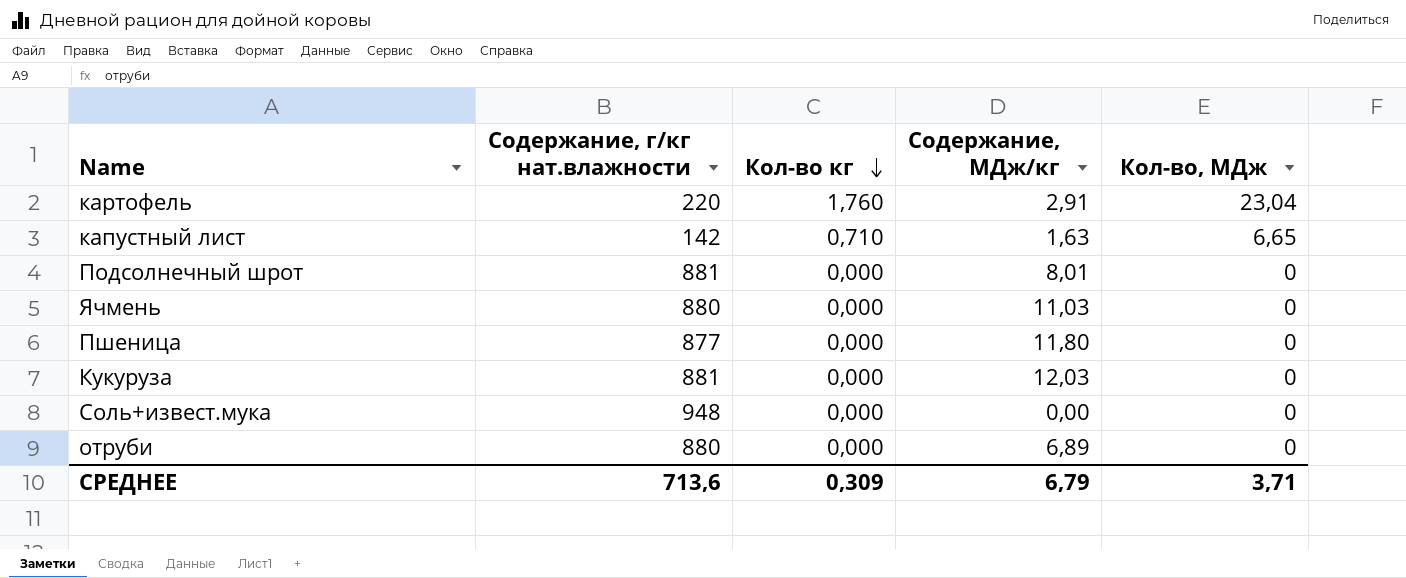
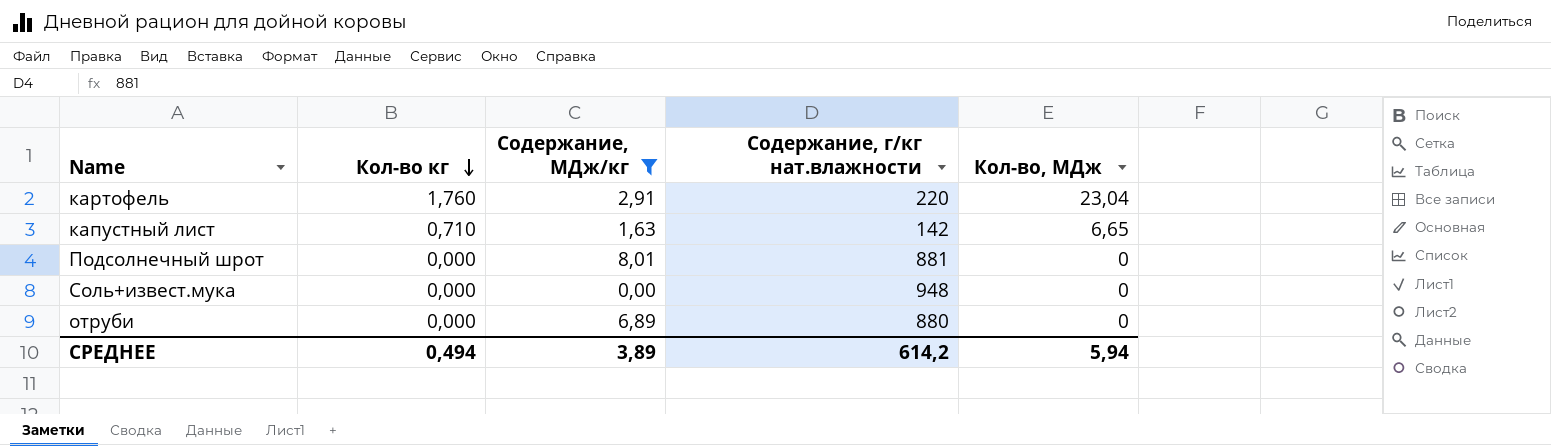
filter: none -> Содержание, МДж/кг <= 8,01
column Содержание, г/кг нат.влажности | position: 2 -> 4
СРЕДНЕЕ | Кол-во кг: 0,309 -> 0,494
СРЕДНЕЕ | Содержание, МДж/кг: 6,79 -> 3,89
СРЕДНЕЕ | Содержание, г/кг нат.влажности: 713,6 -> 614,2
СРЕДНЕЕ | Кол-во, МДж: 3,71 -> 5,94

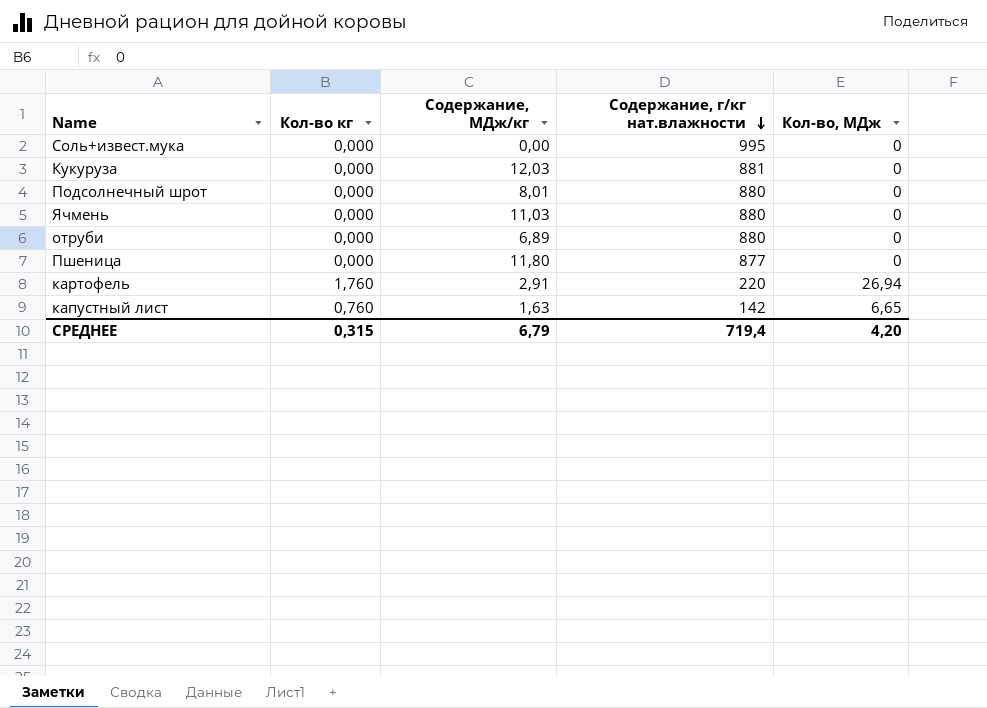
filter: Содержание, МДж/кг <= 8,01 -> none
row order: Кол-во кг descending -> Содержание, г/кг нат.влажности descending
Соль+извест.мука | Содержание, г/кг нат.влажности: 948 -> 995
Подсолнечный шрот | Содержание, г/кг нат.влажности: 881 -> 880
картофель | Кол-во, МДж: 23,04 -> 26,94
капустный лист | Кол-во кг: 0,710 -> 0,760
СРЕДНЕЕ | Кол-во кг: 0,494 -> 0,315
СРЕДНЕЕ | Содержание, МДж/кг: 3,89 -> 6,79
СРЕДНЕЕ | Содержание, г/кг нат.влажности: 614,2 -> 719,4
СРЕДНЕЕ | Кол-во, МДж: 5,94 -> 4,20

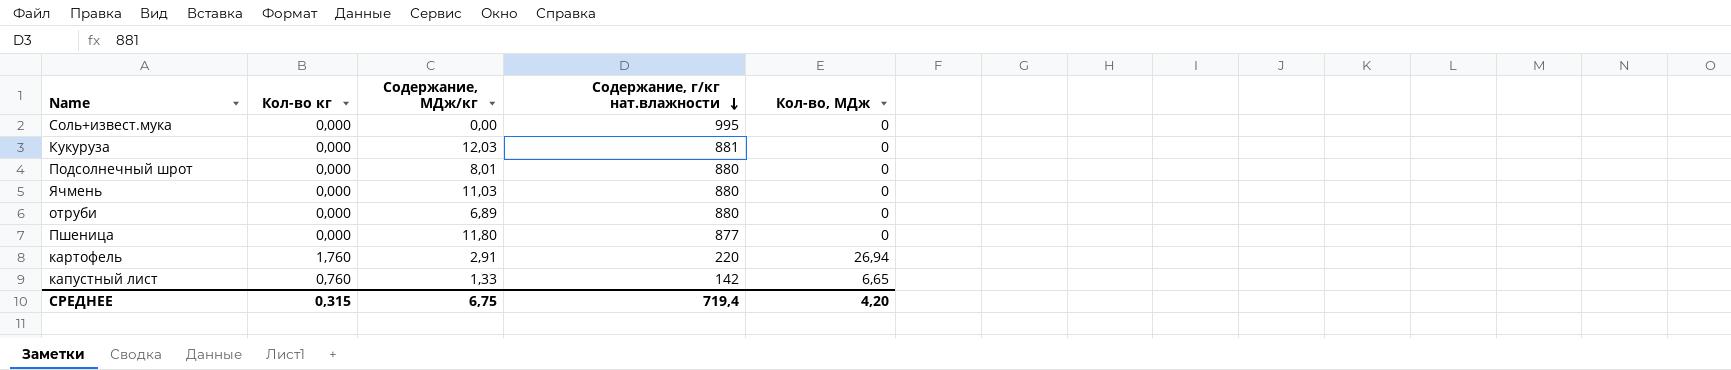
капустный лист | Содержание, МДж/кг: 1,63 -> 1,33
СРЕДНЕЕ | Содержание, МДж/кг: 6,79 -> 6,75

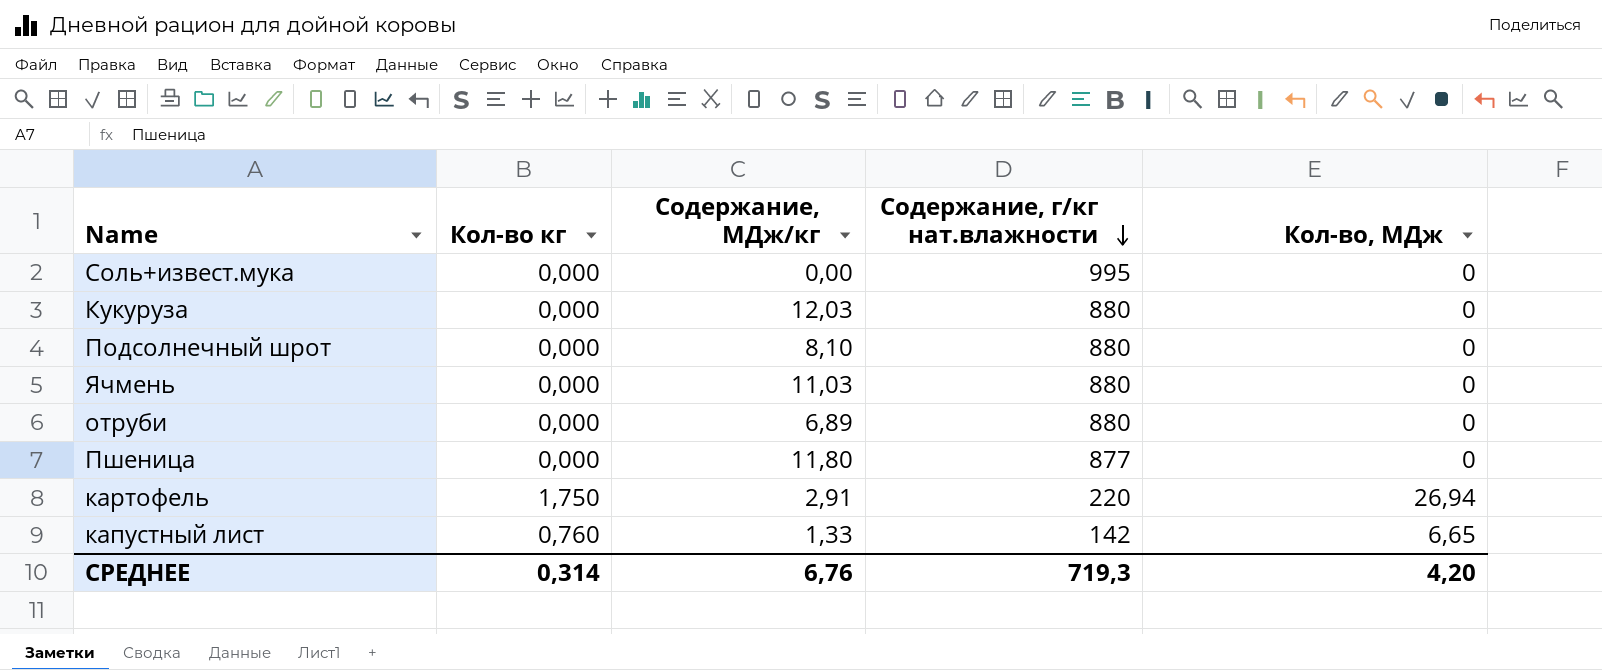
Кукуруза | Содержание, г/кг нат.влажности: 881 -> 880
Подсолнечный шрот | Содержание, МДж/кг: 8,01 -> 8,10
картофель | Кол-во кг: 1,760 -> 1,750
СРЕДНЕЕ | Кол-во кг: 0,315 -> 0,314
СРЕДНЕЕ | Содержание, МДж/кг: 6,75 -> 6,76
СРЕДНЕЕ | Содержание, г/кг нат.влажности: 719,4 -> 719,3

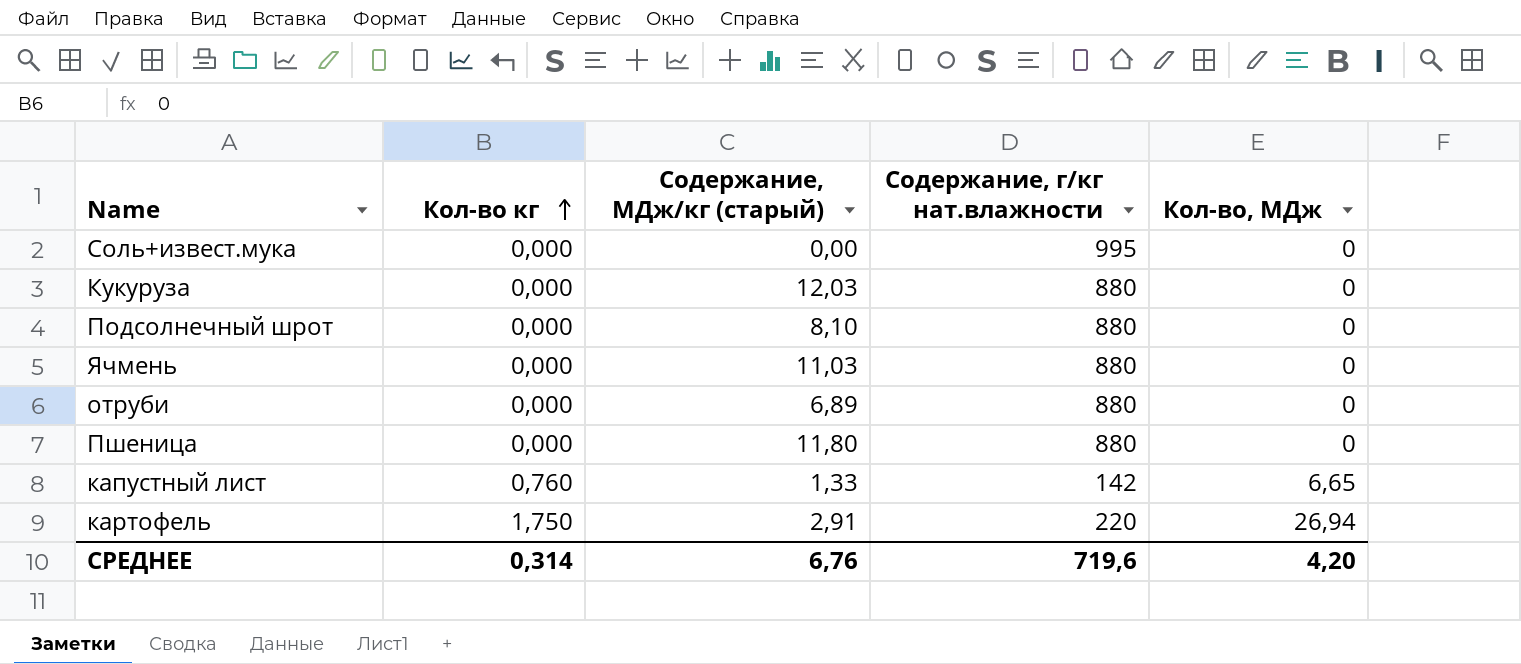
row order: Содержание, г/кг нат.влажности descending -> Кол-во кг ascending
column name: Содержание, МДж/кг -> Содержание, МДж/кг (старый)
Пшеница | Содержание, г/кг нат.влажности: 877 -> 880
СРЕДНЕЕ | Содержание, г/кг нат.влажности: 719,3 -> 719,6

